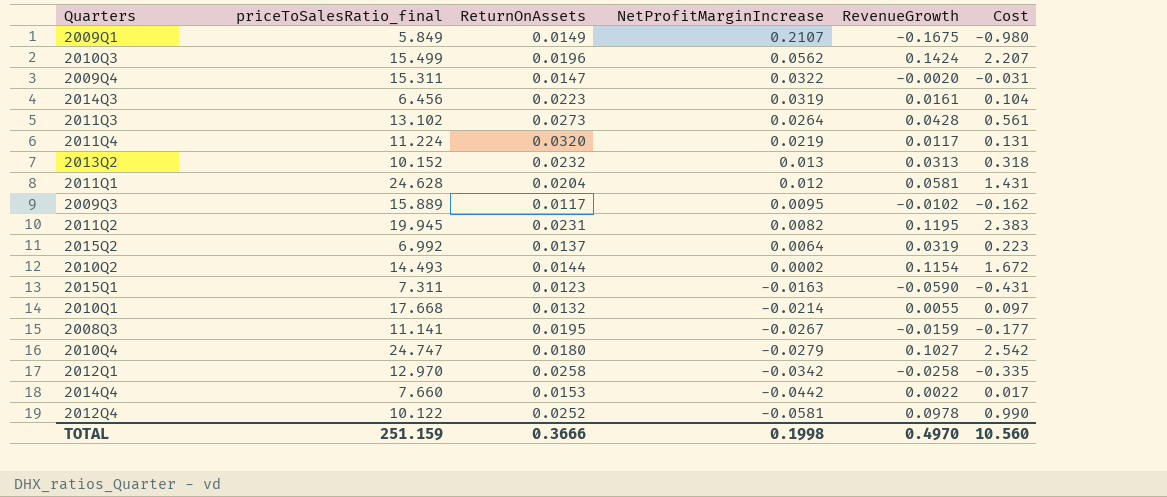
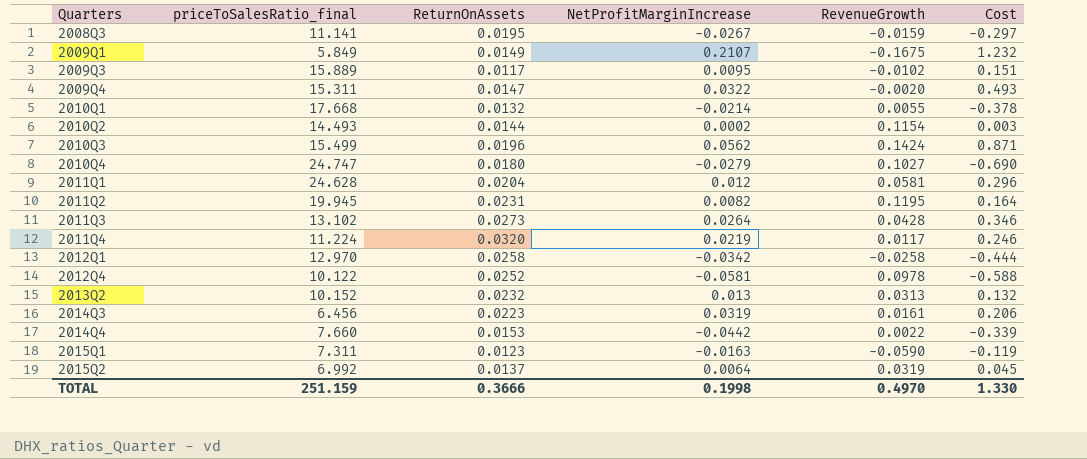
row order: NetProfitMarginIncrease descending -> Quarters ascending
column Cost | formula: [priceToSalesRatio_final] * [RevenueGrowth] -> [priceToSalesRatio_final] * [NetProfitMarginIncrease]
TOTAL | Cost: 10.560 -> 1.330

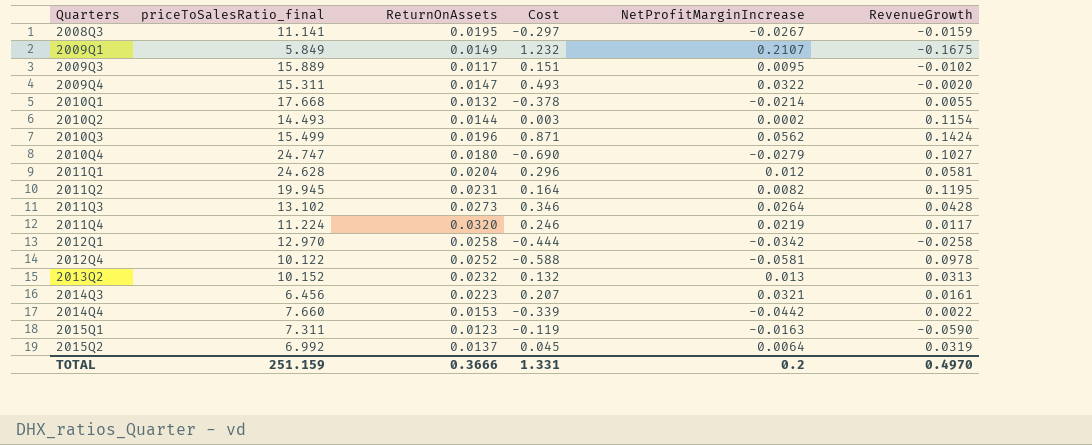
column Cost | position: 6 -> 4
2014Q3 | Cost: 0.206 -> 0.207
2014Q3 | NetProfitMarginIncrease: 0.0319 -> 0.0321
TOTAL | Cost: 1.330 -> 1.331
TOTAL | NetProfitMarginIncrease: 0.1998 -> 0.2

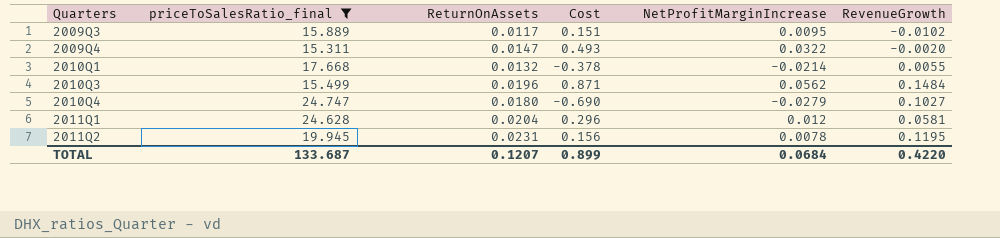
filter: none -> priceToSalesRatio_final >= 15.311
2010Q3 | RevenueGrowth: 0.1424 -> 0.1484
2011Q2 | Cost: 0.164 -> 0.156
2011Q2 | NetProfitMarginIncrease: 0.0082 -> 0.0078
TOTAL | priceToSalesRatio_final: 251.159 -> 133.687
TOTAL | ReturnOnAssets: 0.3666 -> 0.1207
TOTAL | Cost: 1.331 -> 0.899
TOTAL | NetProfitMarginIncrease: 0.2 -> 0.0684
TOTAL | RevenueGrowth: 0.4970 -> 0.4220

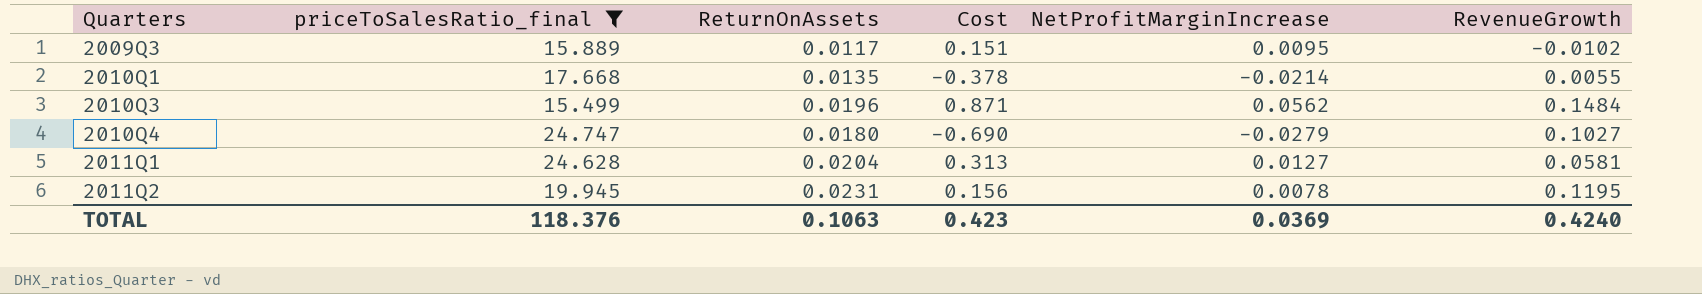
row 2009Q4: 15.311 | 0.0147 | 0.493 | 0.0322 | -0.0020 -> none
2010Q1 | ReturnOnAssets: 0.0132 -> 0.0135
2011Q1 | Cost: 0.296 -> 0.313
2011Q1 | NetProfitMarginIncrease: 0.012 -> 0.0127
TOTAL | priceToSalesRatio_final: 133.687 -> 118.376
TOTAL | ReturnOnAssets: 0.1207 -> 0.1063
TOTAL | Cost: 0.899 -> 0.423
TOTAL | NetProfitMarginIncrease: 0.0684 -> 0.0369
TOTAL | RevenueGrowth: 0.4220 -> 0.4240

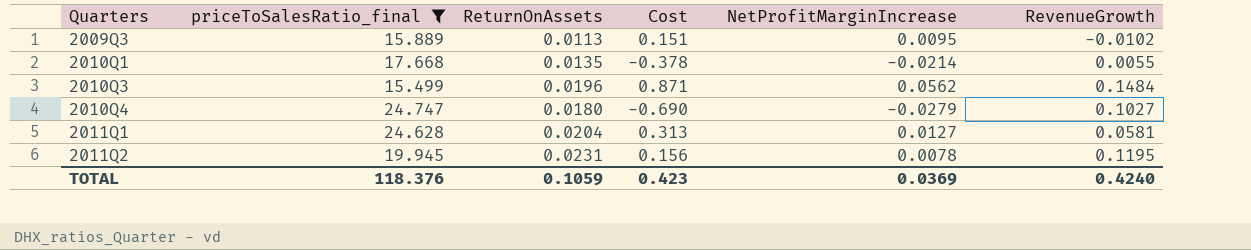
2009Q3 | ReturnOnAssets: 0.0117 -> 0.0113
TOTAL | ReturnOnAssets: 0.1063 -> 0.1059

